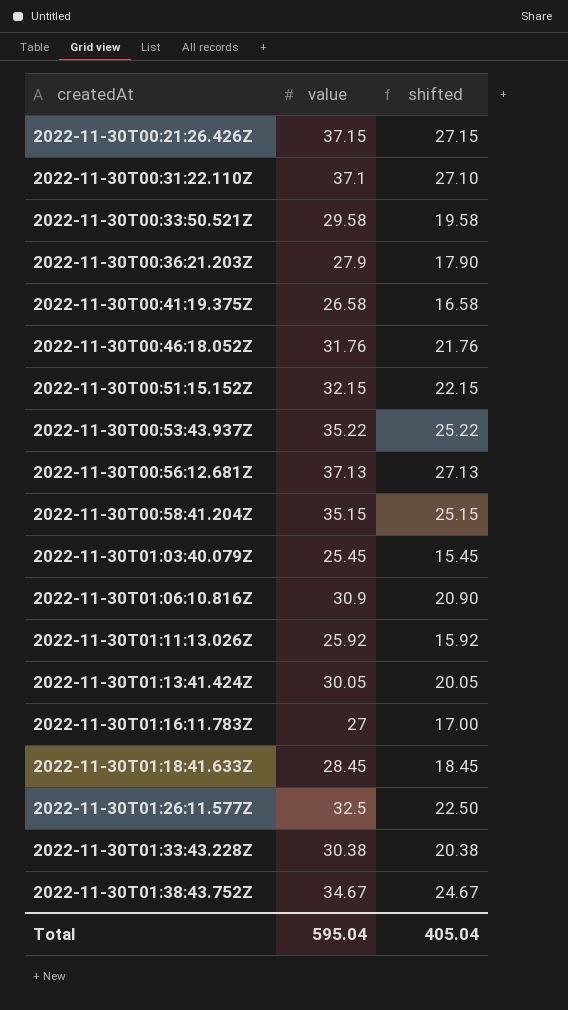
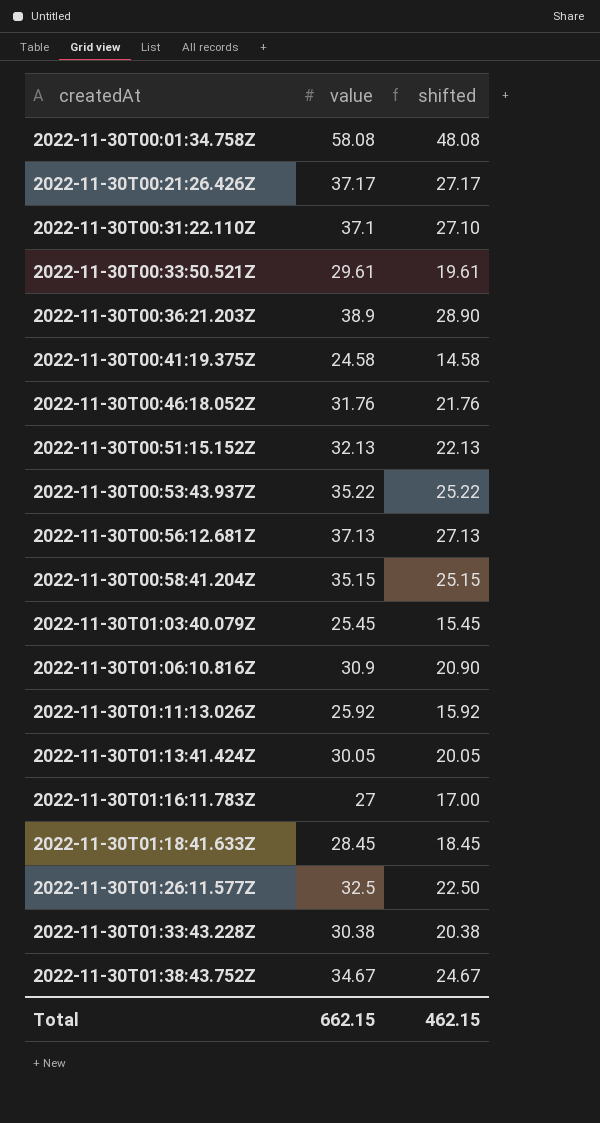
row 2022-11-30T00:01:34.758Z: none -> 58.08 | 48.08
2022-11-30T00:21:26.426Z | value: 37.15 -> 37.17
2022-11-30T00:21:26.426Z | shifted: 27.15 -> 27.17
2022-11-30T00:33:50.521Z | value: 29.58 -> 29.61
2022-11-30T00:33:50.521Z | shifted: 19.58 -> 19.61
2022-11-30T00:36:21.203Z | value: 27.9 -> 38.9
2022-11-30T00:36:21.203Z | shifted: 17.90 -> 28.90
2022-11-30T00:41:19.375Z | value: 26.58 -> 24.58
2022-11-30T00:41:19.375Z | shifted: 16.58 -> 14.58
2022-11-30T00:51:15.152Z | value: 32.15 -> 32.13
2022-11-30T00:51:15.152Z | shifted: 22.15 -> 22.13
Total | value: 595.04 -> 662.15
Total | shifted: 405.04 -> 462.15

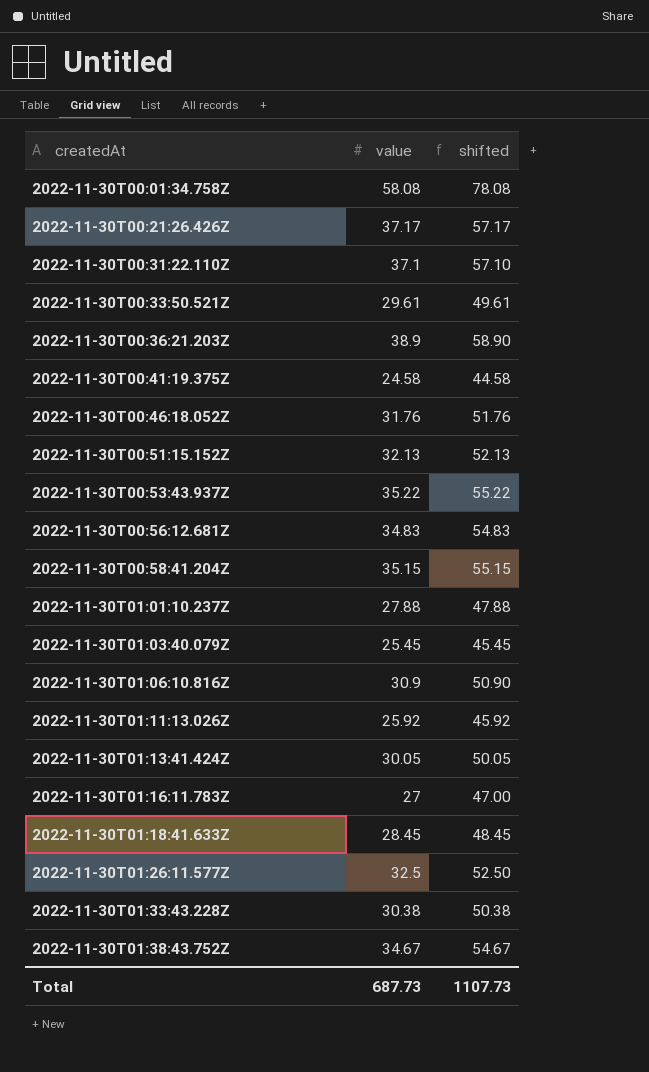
column shifted | formula: [value] - 10 -> [value] + 20
2022-11-30T00:56:12.681Z | value: 37.13 -> 34.83
row 2022-11-30T01:01:10.237Z: none -> 27.88 | 47.88
Total | value: 662.15 -> 687.73
Total | shifted: 462.15 -> 1107.73

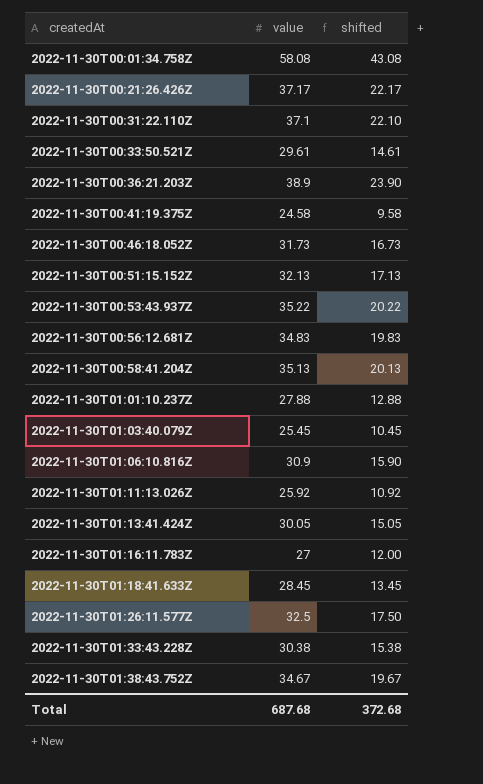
column shifted | formula: [value] + 20 -> [value] - 15
2022-11-30T00:46:18.052Z | value: 31.76 -> 31.73
2022-11-30T00:58:41.204Z | value: 35.15 -> 35.13
Total | value: 687.73 -> 687.68
Total | shifted: 1107.73 -> 372.68

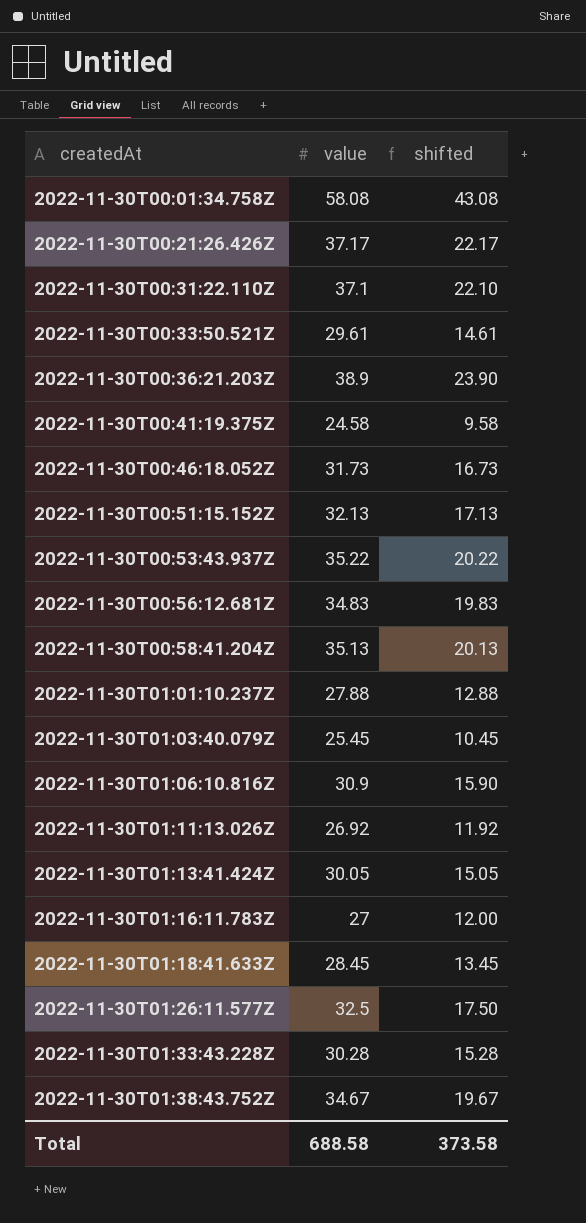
2022-11-30T01:11:13.026Z | value: 25.92 -> 26.92
2022-11-30T01:11:13.026Z | shifted: 10.92 -> 11.92
2022-11-30T01:33:43.228Z | value: 30.38 -> 30.28
2022-11-30T01:33:43.228Z | shifted: 15.38 -> 15.28
Total | value: 687.68 -> 688.58
Total | shifted: 372.68 -> 373.58

